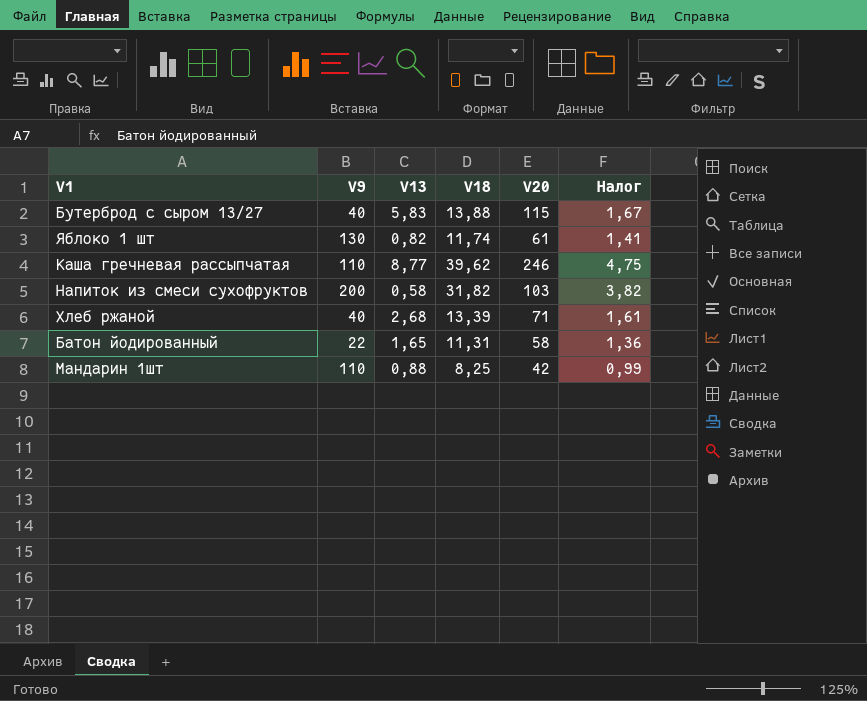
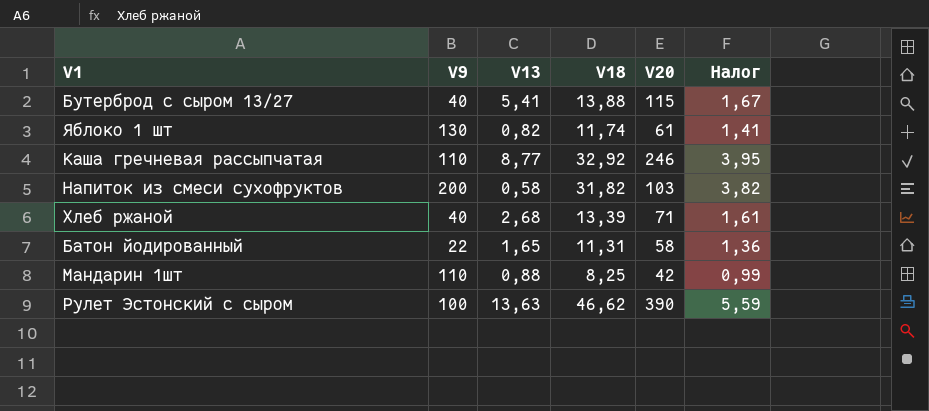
Бутерброд с сыром 13/27 | V13: 5,83 -> 5,41
Каша гречневая рассыпчатая | V18: 39,62 -> 32,92
Каша гречневая рассыпчатая | Налог: 4,75 -> 3,95
row Рулет Эстонский с сыром: none -> 100 | 13,63 | 46,62 | 390 | 5,59

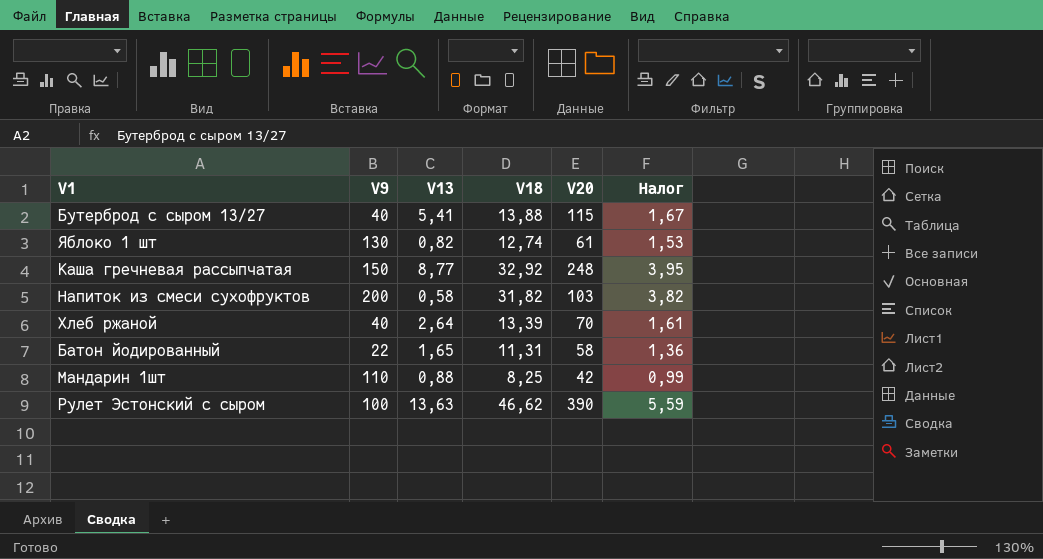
Яблоко 1 шт | V18: 11,74 -> 12,74
Яблоко 1 шт | Налог: 1,41 -> 1,53
Каша гречневая рассыпчатая | V9: 110 -> 150
Каша гречневая рассыпчатая | V20: 246 -> 248
Хлеб ржаной | V13: 2,68 -> 2,64
Хлеб ржаной | V20: 71 -> 70

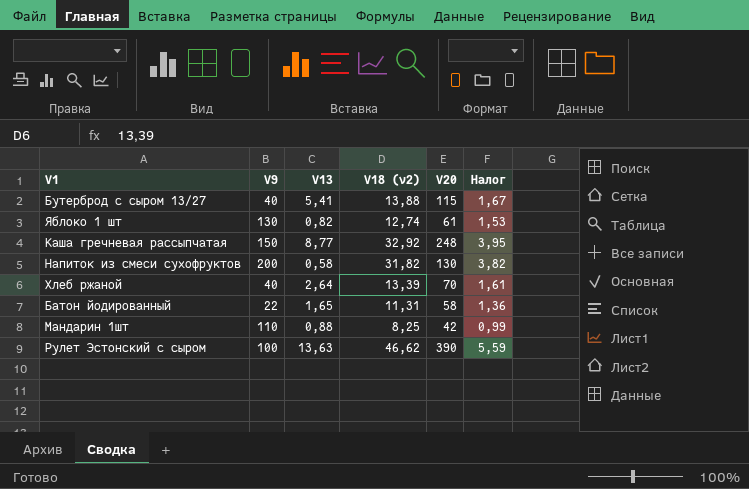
column name: V18 -> V18 (v2)
Напиток из смеси сухофруктов | V20: 103 -> 130

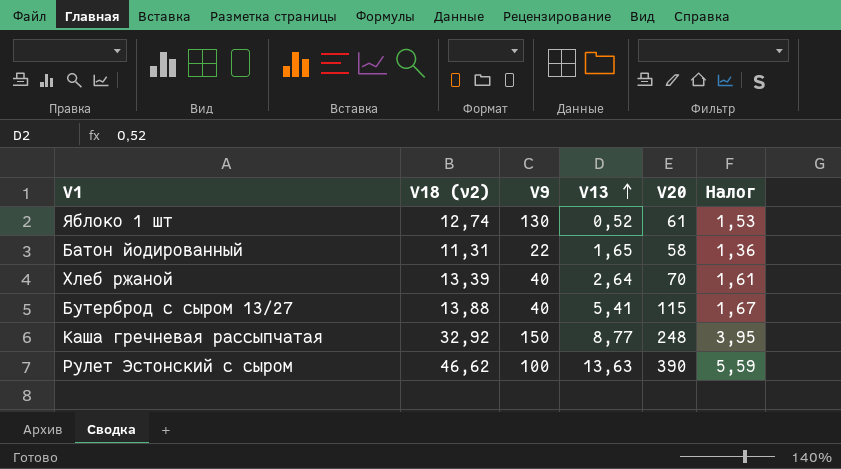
row order: none -> V13 ascending
column V18 (v2) | position: 4 -> 2
row Напиток из смеси сухофруктов: 200 | 0,58 | 31,82 | 130 | 3,82 -> none
row Мандарин 1шт: 110 | 0,88 | 8,25 | 42 | 0,99 -> none
Яблоко 1 шт | V13: 0,82 -> 0,52

